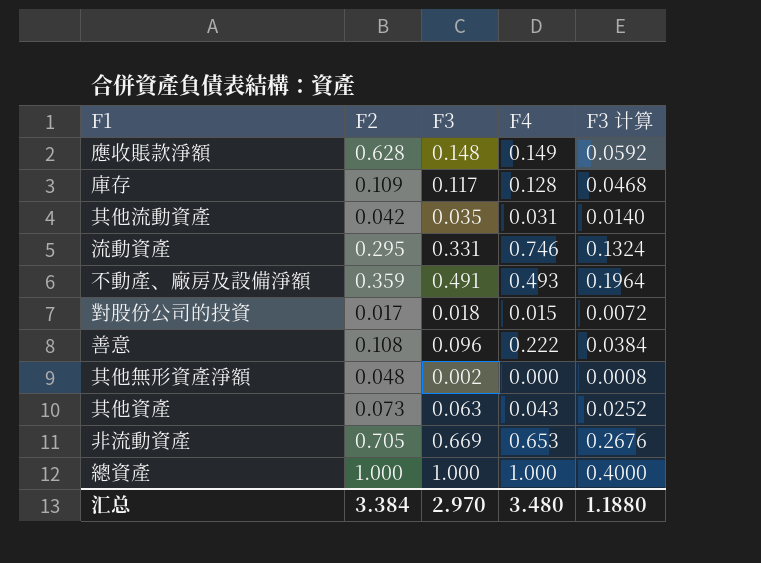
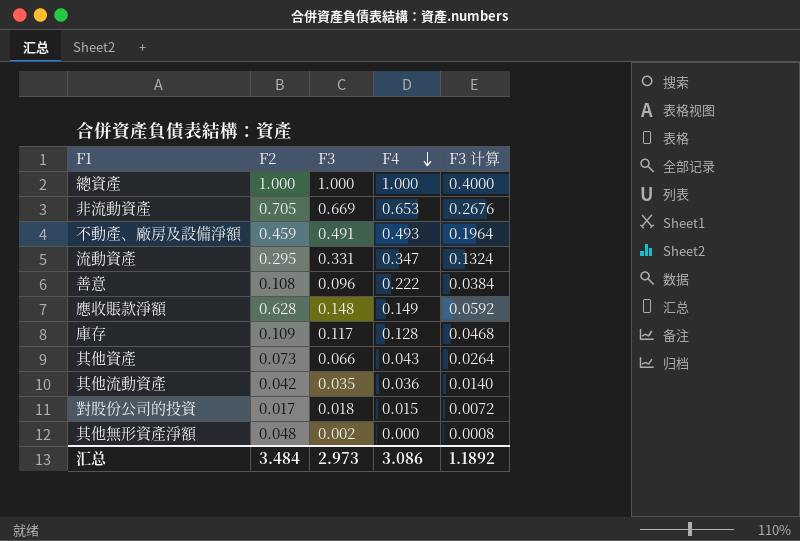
row order: none -> F4 descending
不動產、廠房及設備淨額 | F2: 0.359 -> 0.459
流動資產 | F4: 0.746 -> 0.347
其他資產 | F3: 0.063 -> 0.066
其他資產 | F3 计算: 0.0252 -> 0.0264
其他流動資產 | F4: 0.031 -> 0.036
汇总 | F2: 3.384 -> 3.484
汇总 | F3: 2.970 -> 2.973
汇总 | F4: 3.480 -> 3.086
汇总 | F3 计算: 1.1880 -> 1.1892

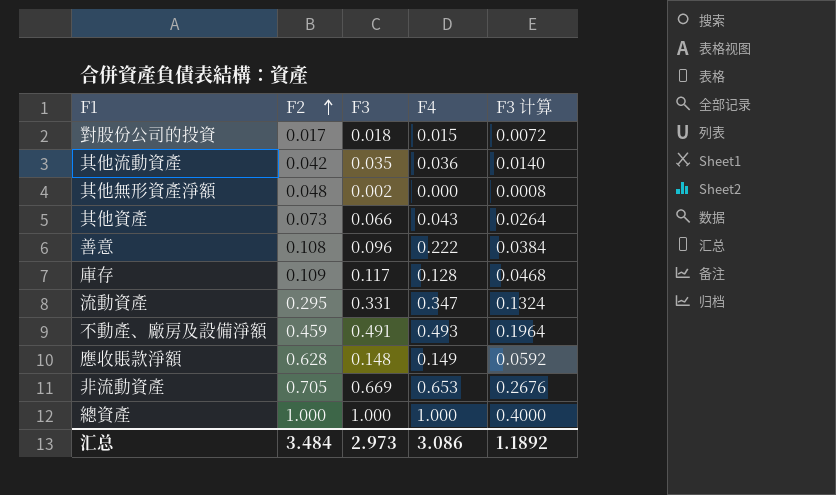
row order: F4 descending -> F2 ascending

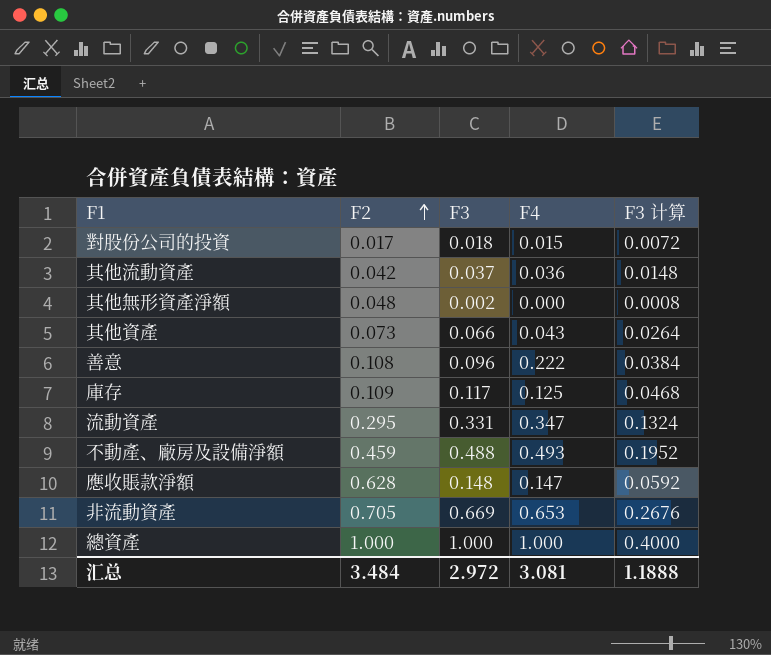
其他流動資產 | F3: 0.035 -> 0.037
其他流動資產 | F3 计算: 0.0140 -> 0.0148
庫存 | F4: 0.128 -> 0.125
不動產、廠房及設備淨額 | F3: 0.491 -> 0.488
不動產、廠房及設備淨額 | F3 计算: 0.1964 -> 0.1952
應收賬款淨額 | F4: 0.149 -> 0.147
汇总 | F3: 2.973 -> 2.972
汇总 | F4: 3.086 -> 3.081
汇总 | F3 计算: 1.1892 -> 1.1888

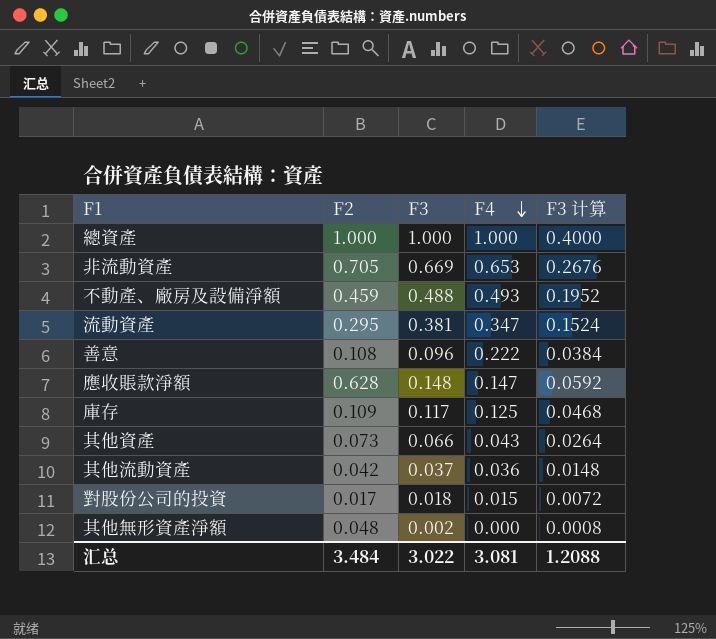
row order: F2 ascending -> F4 descending
流動資產 | F3: 0.331 -> 0.381
流動資產 | F3 计算: 0.1324 -> 0.1524
汇总 | F3: 2.972 -> 3.022
汇总 | F3 计算: 1.1888 -> 1.2088

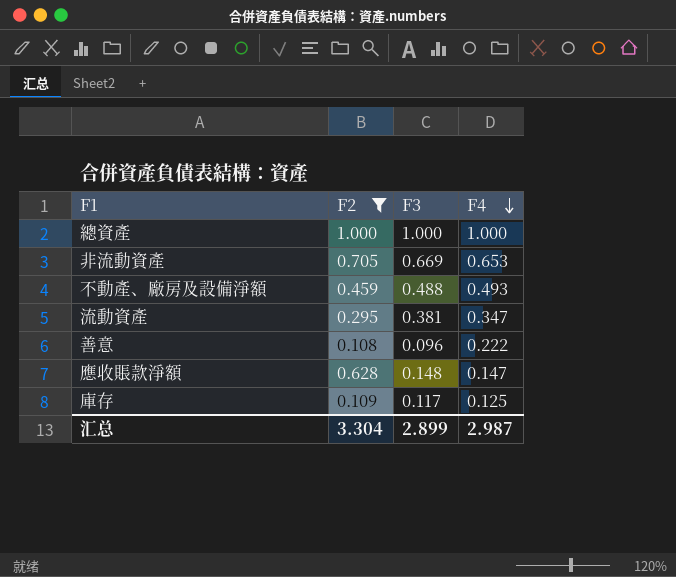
filter: none -> F2 >= 0.108
column F3 计算 | formula: [F3] * 0.4 -> none
汇总 | F2: 3.484 -> 3.304
汇总 | F3: 3.022 -> 2.899
汇总 | F4: 3.081 -> 2.987

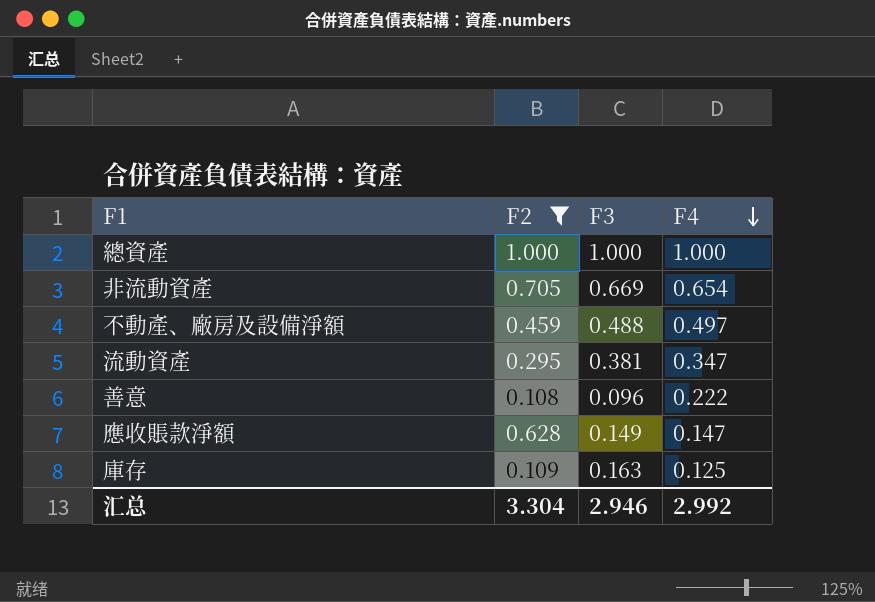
非流動資產 | F4: 0.653 -> 0.654
不動產、廠房及設備淨額 | F4: 0.493 -> 0.497
應收賬款淨額 | F3: 0.148 -> 0.149
庫存 | F3: 0.117 -> 0.163
汇总 | F3: 2.899 -> 2.946
汇总 | F4: 2.987 -> 2.992

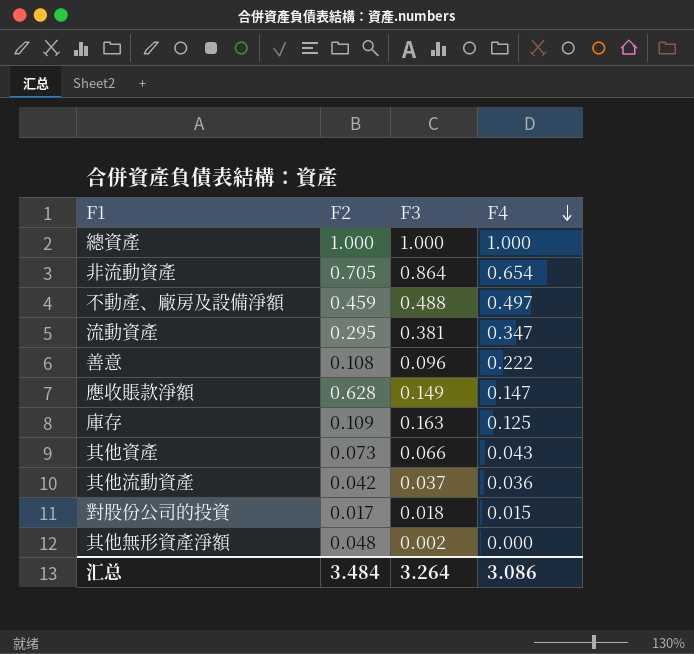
filter: F2 >= 0.108 -> none
非流動資產 | F3: 0.669 -> 0.864
汇总 | F2: 3.304 -> 3.484
汇总 | F3: 2.946 -> 3.264
汇总 | F4: 2.992 -> 3.086

